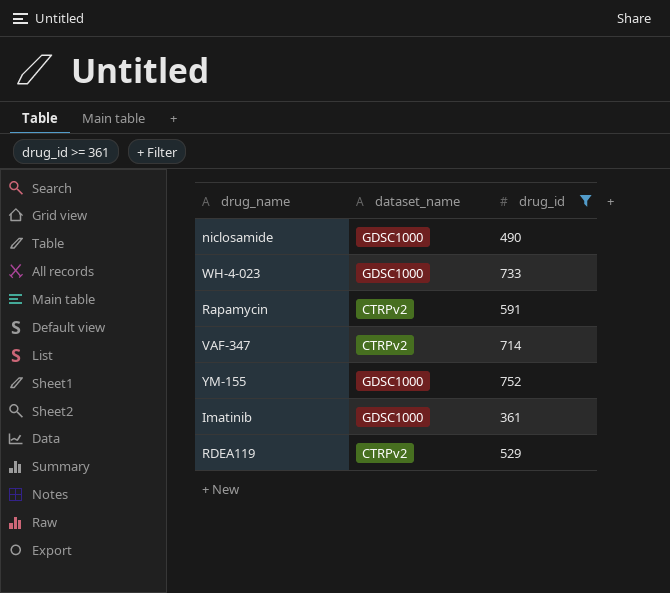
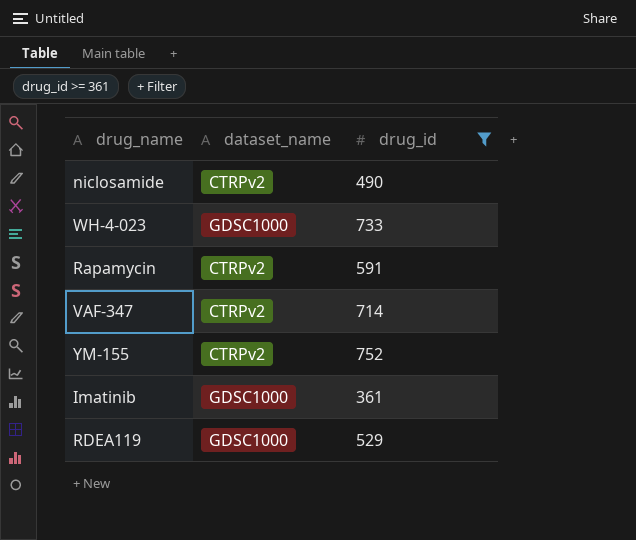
niclosamide | dataset_name: GDSC1000 -> CTRPv2
YM-155 | dataset_name: GDSC1000 -> CTRPv2
RDEA119 | dataset_name: CTRPv2 -> GDSC1000

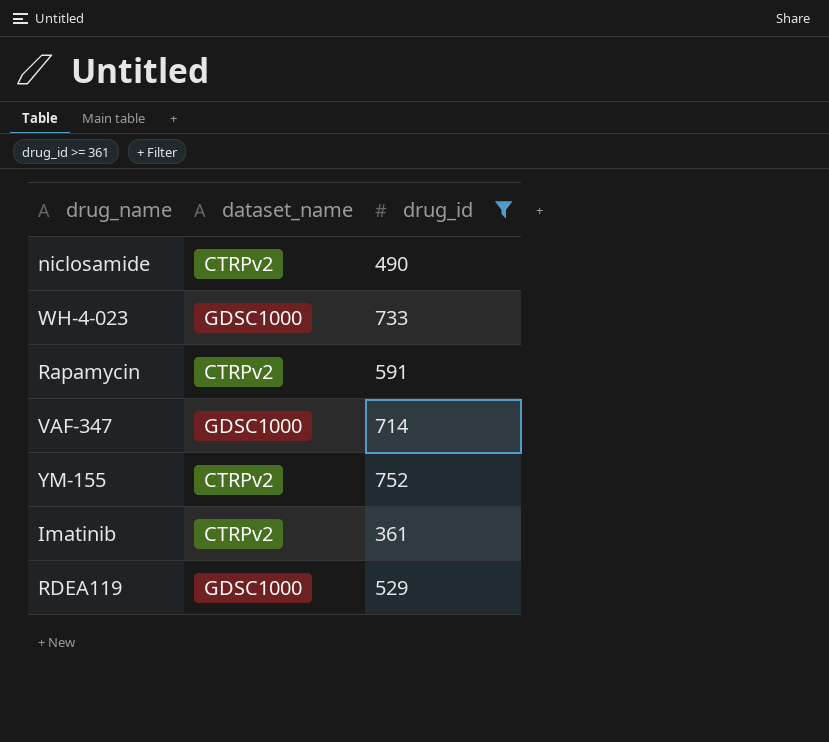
VAF-347 | dataset_name: CTRPv2 -> GDSC1000
Imatinib | dataset_name: GDSC1000 -> CTRPv2

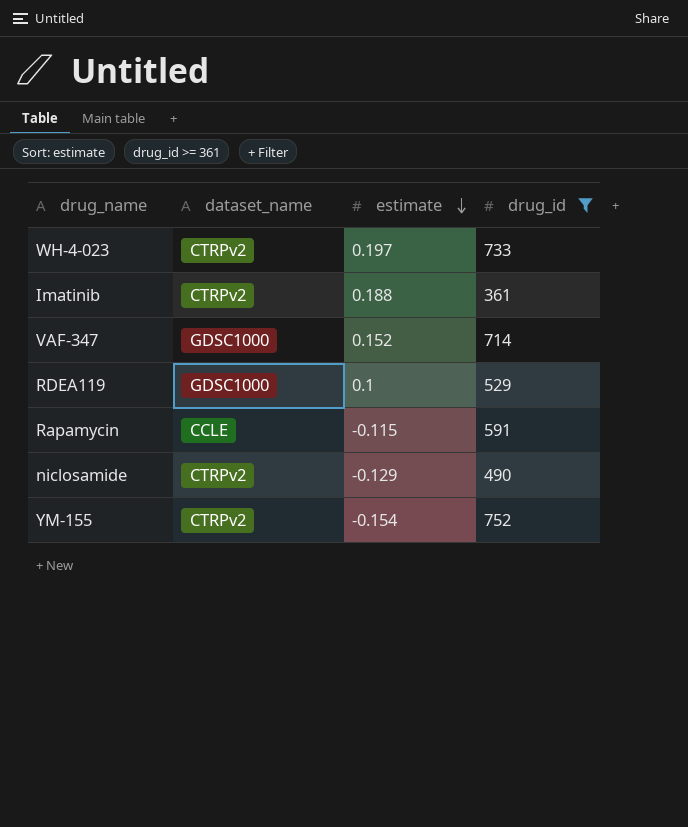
row order: none -> estimate descending
column estimate | position: none -> 3
WH-4-023 | dataset_name: GDSC1000 -> CTRPv2
Rapamycin | dataset_name: CTRPv2 -> CCLE

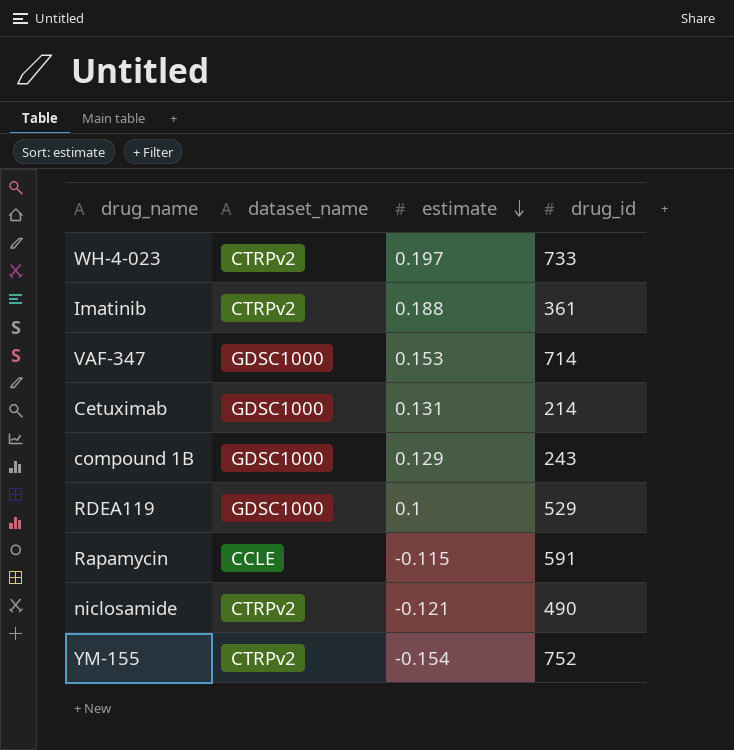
filter: drug_id >= 361 -> none
VAF-347 | estimate: 0.152 -> 0.153
niclosamide | estimate: -0.129 -> -0.121

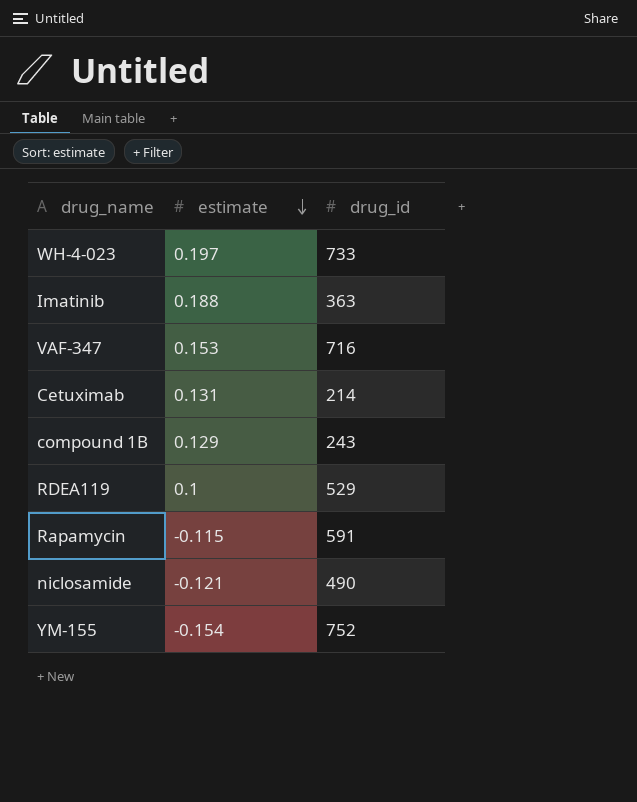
column dataset_name | position: 2 -> none
Imatinib | drug_id: 361 -> 363
VAF-347 | drug_id: 714 -> 716

